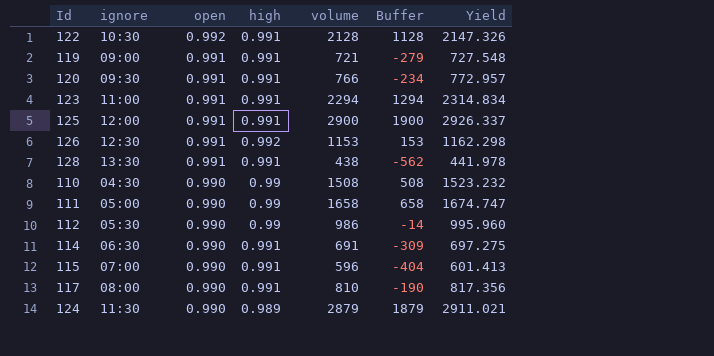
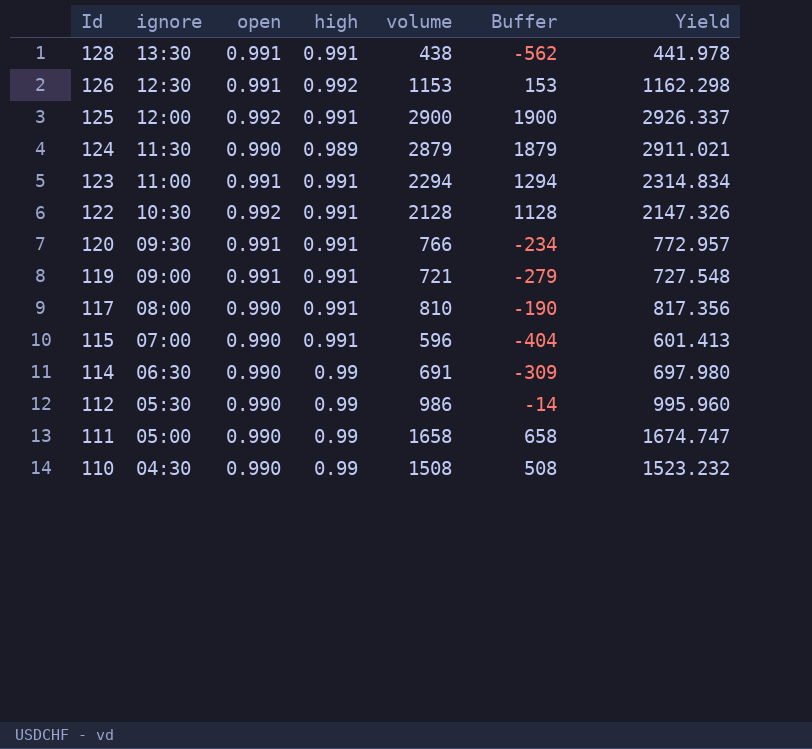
row order: open descending -> Id descending
125 | open: 0.991 -> 0.992
114 | high: 0.991 -> 0.99
114 | Yield: 697.275 -> 697.980

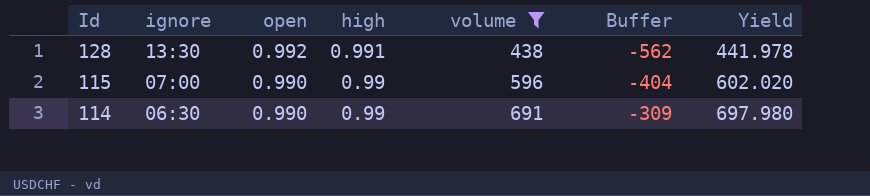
filter: none -> volume <= 691
128 | open: 0.991 -> 0.992
115 | high: 0.991 -> 0.99
115 | Yield: 601.413 -> 602.020

